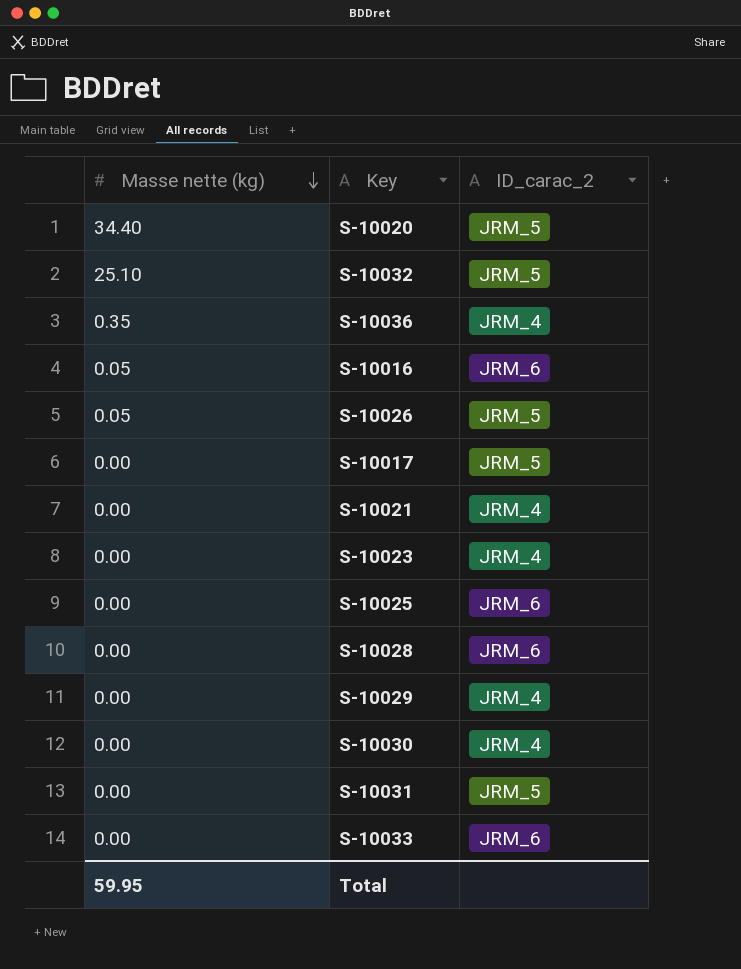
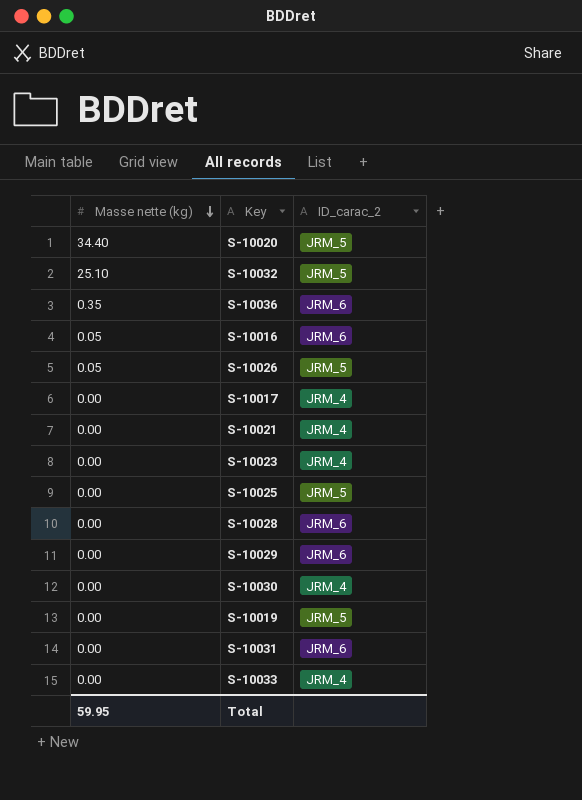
S-10036 | ID_carac_2: JRM_4 -> JRM_6
S-10017 | ID_carac_2: JRM_5 -> JRM_4
S-10025 | ID_carac_2: JRM_6 -> JRM_5
S-10029 | ID_carac_2: JRM_4 -> JRM_6
row S-10019: none -> 0.00 | JRM_5
S-10031 | ID_carac_2: JRM_5 -> JRM_6
S-10033 | ID_carac_2: JRM_6 -> JRM_4

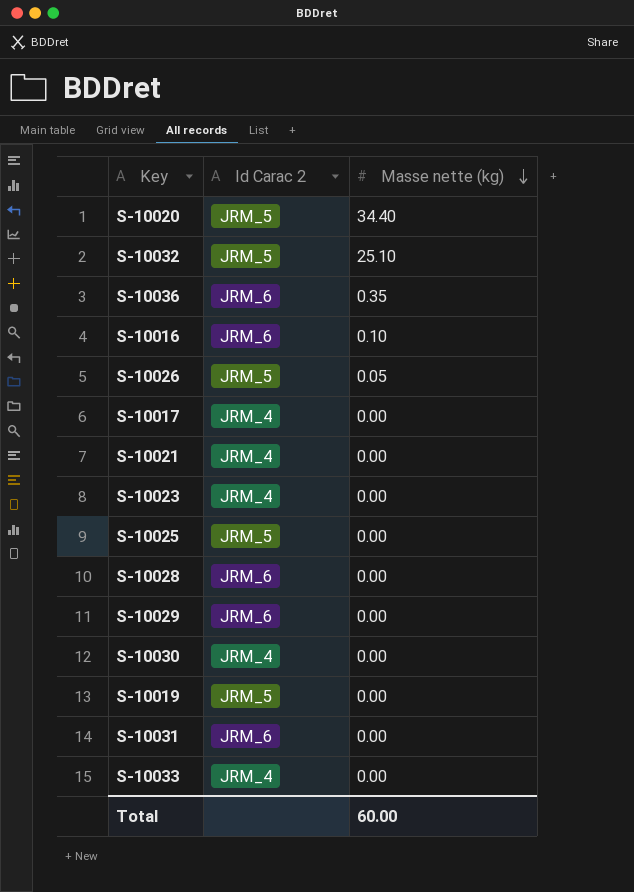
column name: ID_carac_2 -> Id Carac 2
column Masse nette (kg) | position: 1 -> 3
S-10016 | Masse nette (kg): 0.05 -> 0.10
Total | Masse nette (kg): 59.95 -> 60.00

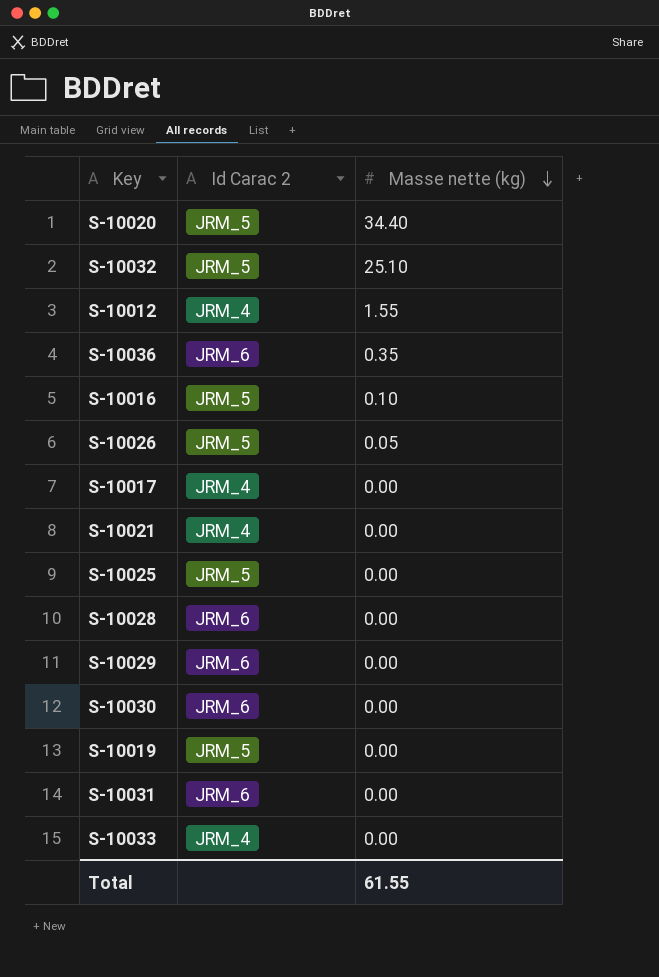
row S-10023: JRM_4 | 0.00 -> none
row S-10012: none -> JRM_4 | 1.55
S-10016 | Id Carac 2: JRM_6 -> JRM_5
S-10030 | Id Carac 2: JRM_4 -> JRM_6
Total | Masse nette (kg): 60.00 -> 61.55

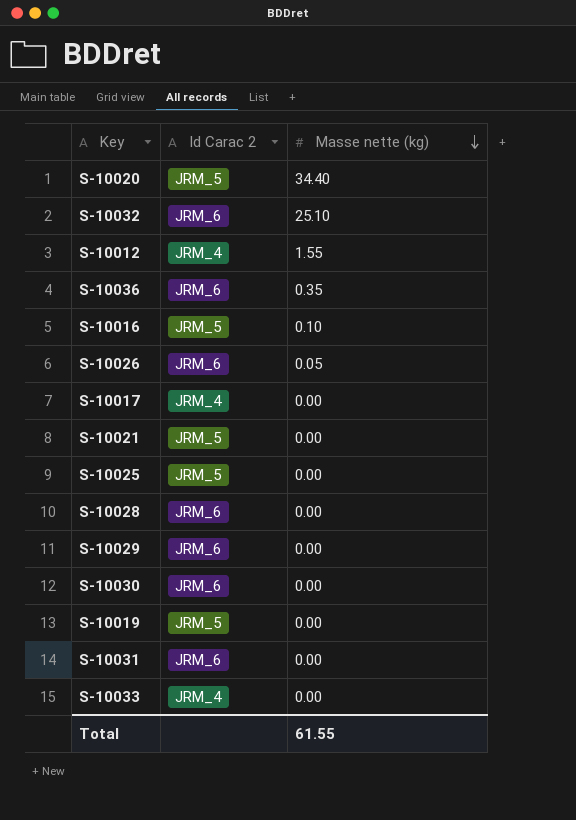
S-10032 | Id Carac 2: JRM_5 -> JRM_6
S-10026 | Id Carac 2: JRM_5 -> JRM_6
S-10021 | Id Carac 2: JRM_4 -> JRM_5

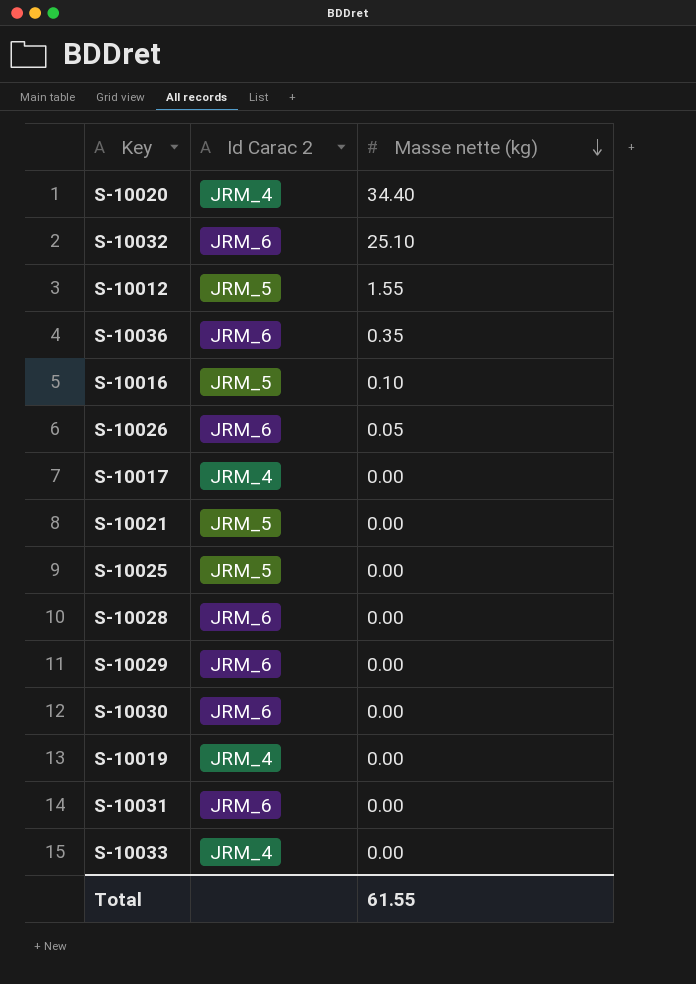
S-10020 | Id Carac 2: JRM_5 -> JRM_4
S-10012 | Id Carac 2: JRM_4 -> JRM_5
S-10019 | Id Carac 2: JRM_5 -> JRM_4

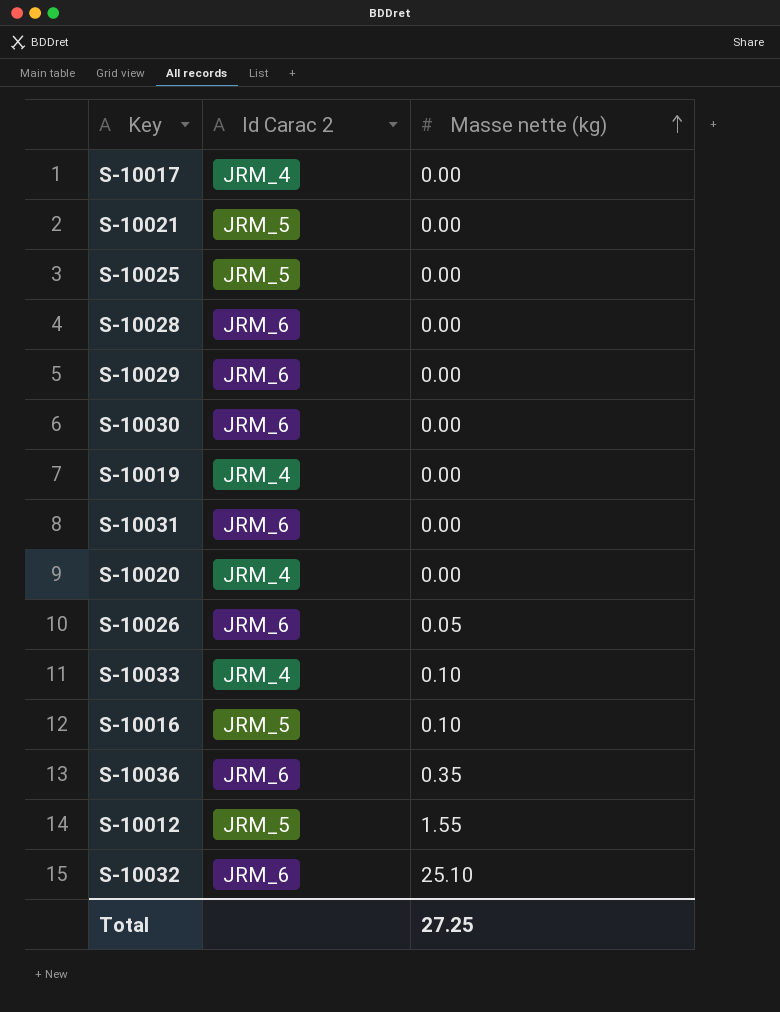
row order: Masse nette (kg) descending -> Masse nette (kg) ascending
S-10020 | Masse nette (kg): 34.40 -> 0.00
S-10033 | Masse nette (kg): 0.00 -> 0.10
Total | Masse nette (kg): 61.55 -> 27.25

